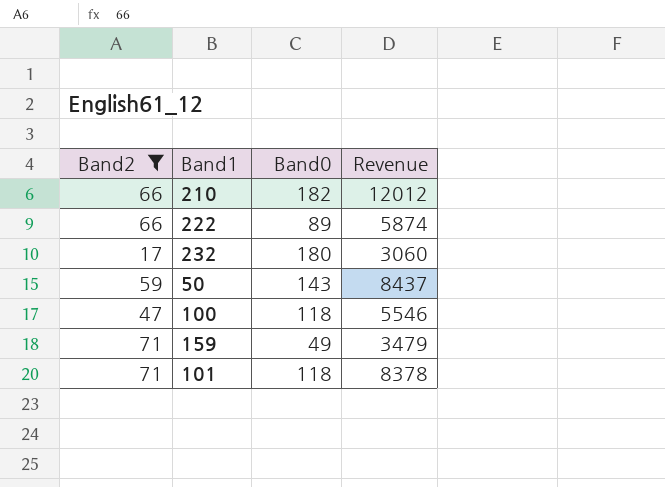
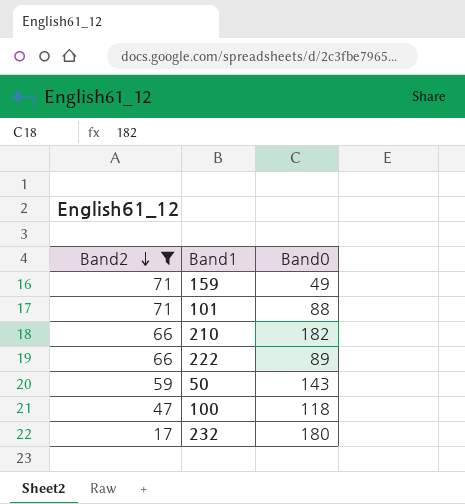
row order: none -> Band2 descending
column Revenue | formula: [Band2] * [Band0] -> none
101 | Band0: 118 -> 88

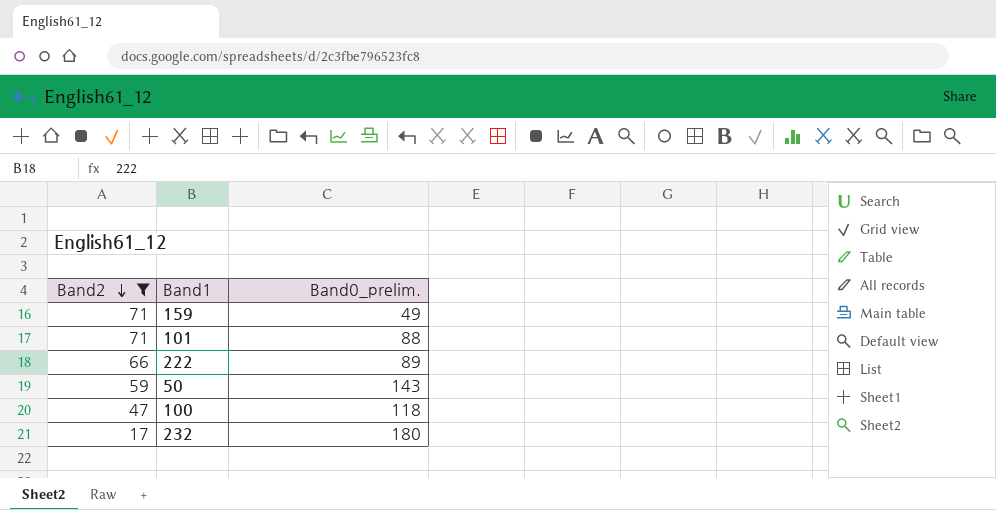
column name: Band0 -> Band0_prelim.
row 210: 66 | 182 -> none

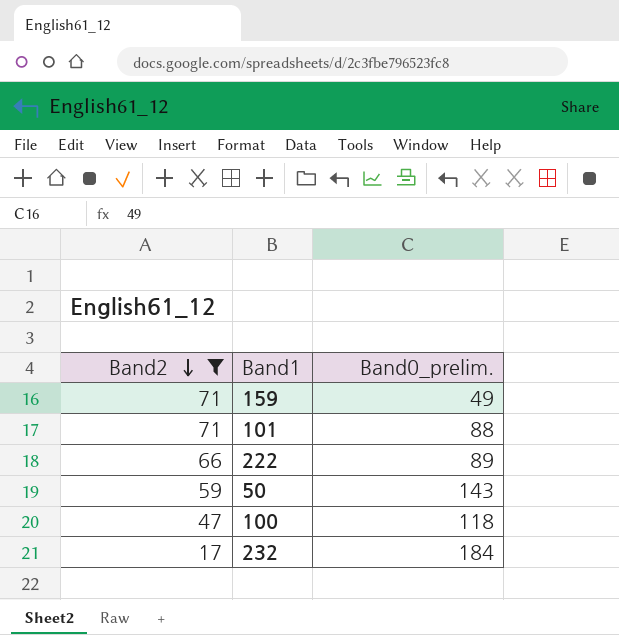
232 | Band0_prelim.: 180 -> 184

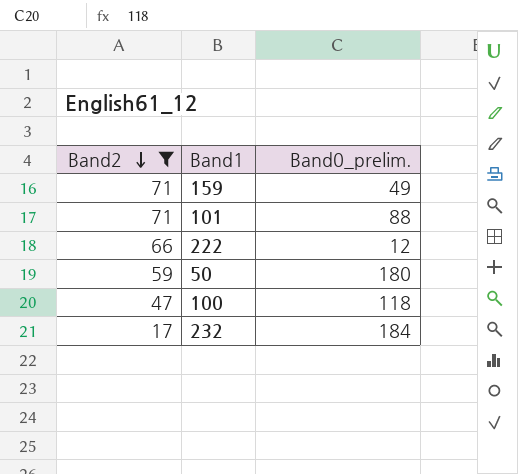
222 | Band0_prelim.: 89 -> 12
50 | Band0_prelim.: 143 -> 180

